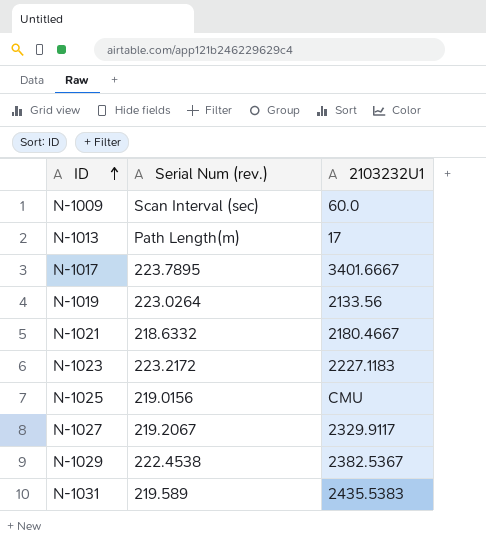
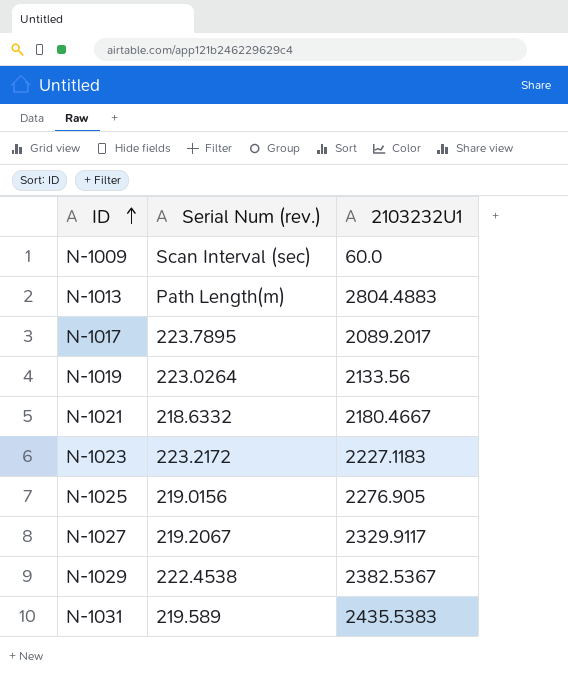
N-1013 | 2103232U1: 17 -> 2804.4883
N-1017 | 2103232U1: 3401.6667 -> 2089.2017
N-1025 | 2103232U1: CMU -> 2276.905

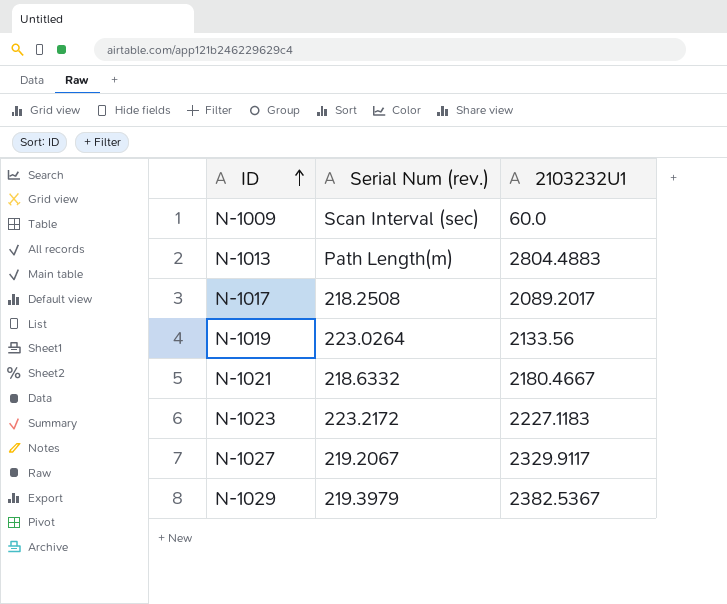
row N-1025: 219.0156 | 2276.905 -> none
row N-1031: 219.589 | 2435.5383 -> none
N-1017 | Serial Num (rev.): 223.7895 -> 218.2508
N-1029 | Serial Num (rev.): 222.4538 -> 219.3979

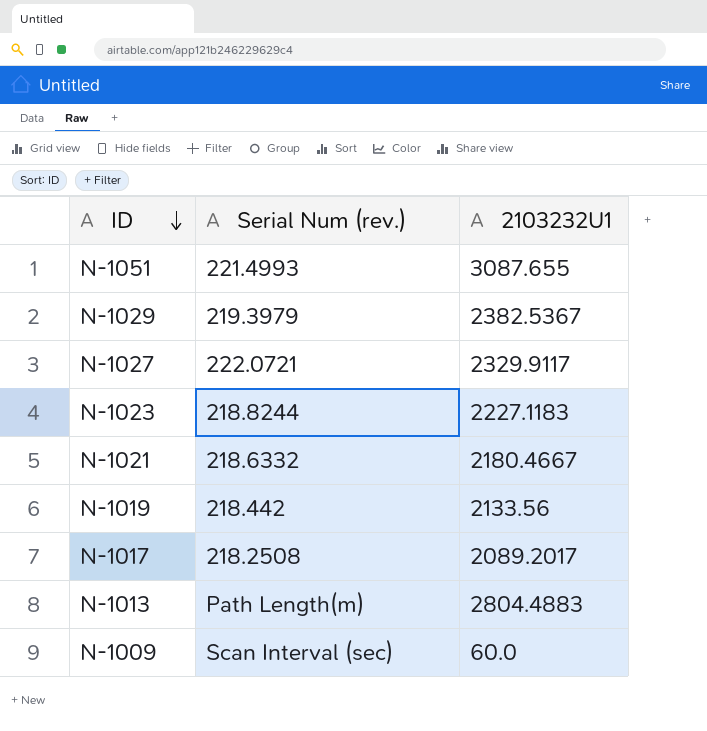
row order: ID ascending -> ID descending
row N-1051: none -> 221.4993 | 3087.655
N-1027 | Serial Num (rev.): 219.2067 -> 222.0721
N-1023 | Serial Num (rev.): 223.2172 -> 218.8244
N-1019 | Serial Num (rev.): 223.0264 -> 218.442

